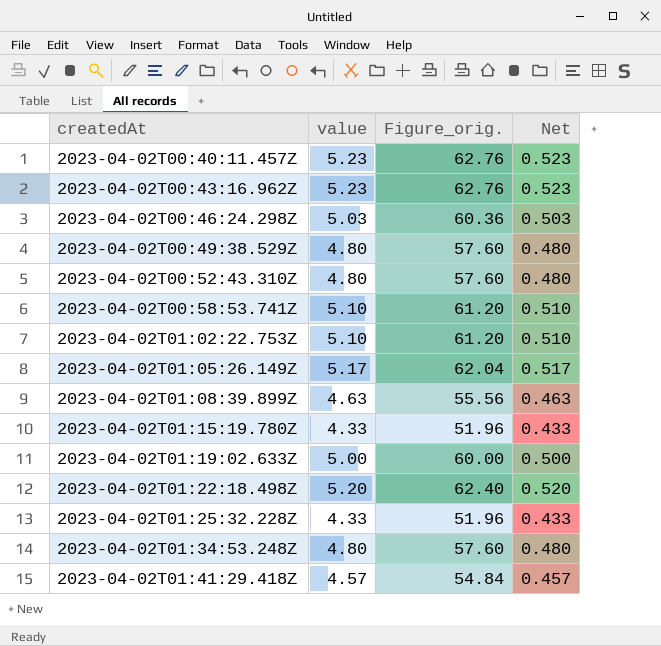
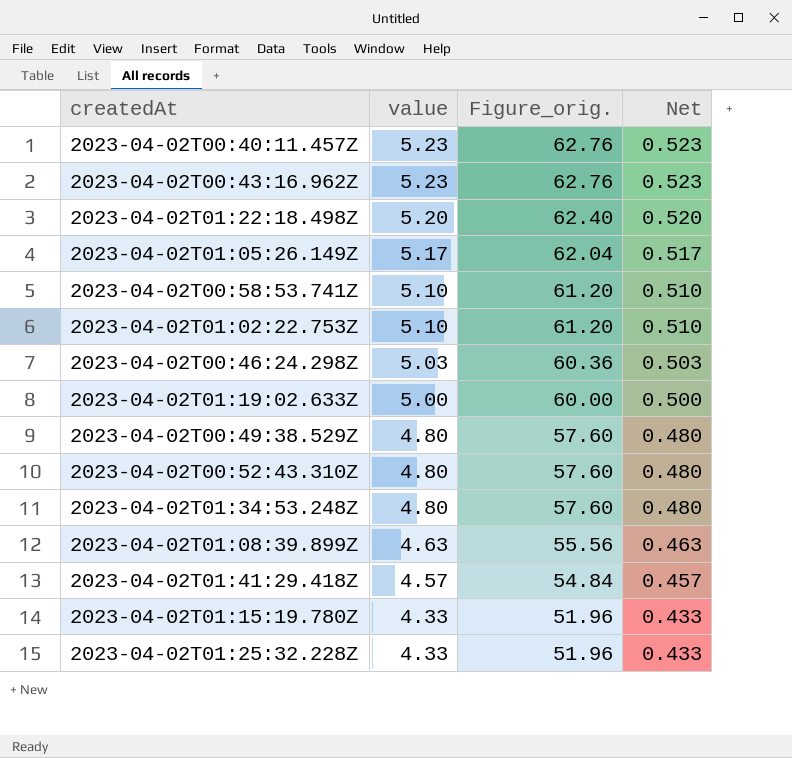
row order: createdAt ascending -> value descending

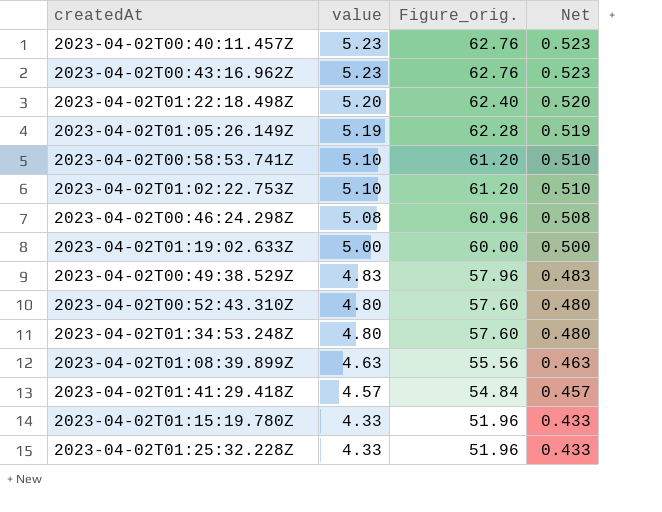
2023-04-02T01:05:26.149Z | value: 5.17 -> 5.19
2023-04-02T01:05:26.149Z | Figure_orig.: 62.04 -> 62.28
2023-04-02T01:05:26.149Z | Net: 0.517 -> 0.519
2023-04-02T00:46:24.298Z | value: 5.03 -> 5.08
2023-04-02T00:46:24.298Z | Figure_orig.: 60.36 -> 60.96
2023-04-02T00:46:24.298Z | Net: 0.503 -> 0.508
2023-04-02T00:49:38.529Z | value: 4.80 -> 4.83
2023-04-02T00:49:38.529Z | Figure_orig.: 57.60 -> 57.96
2023-04-02T00:49:38.529Z | Net: 0.480 -> 0.483

